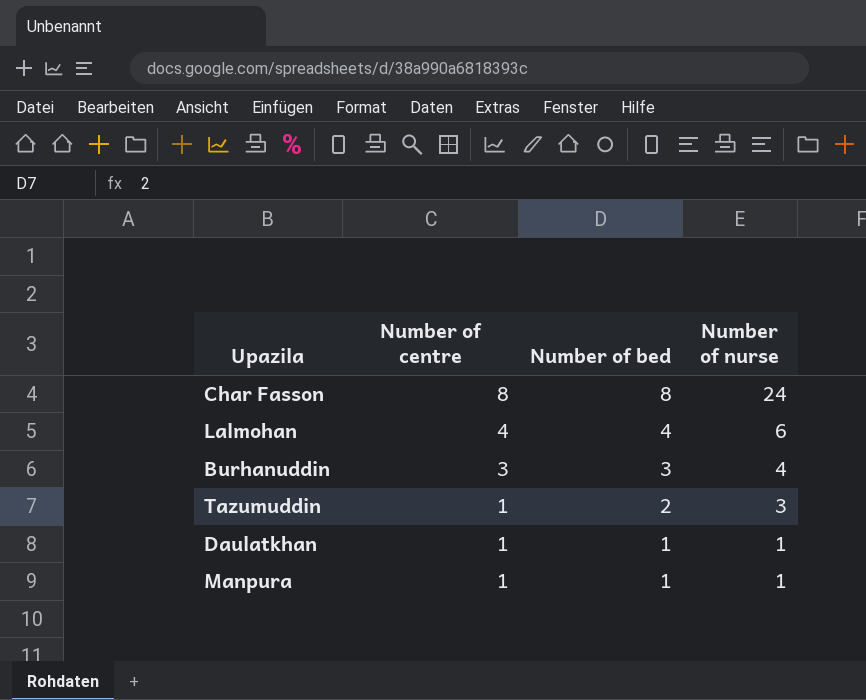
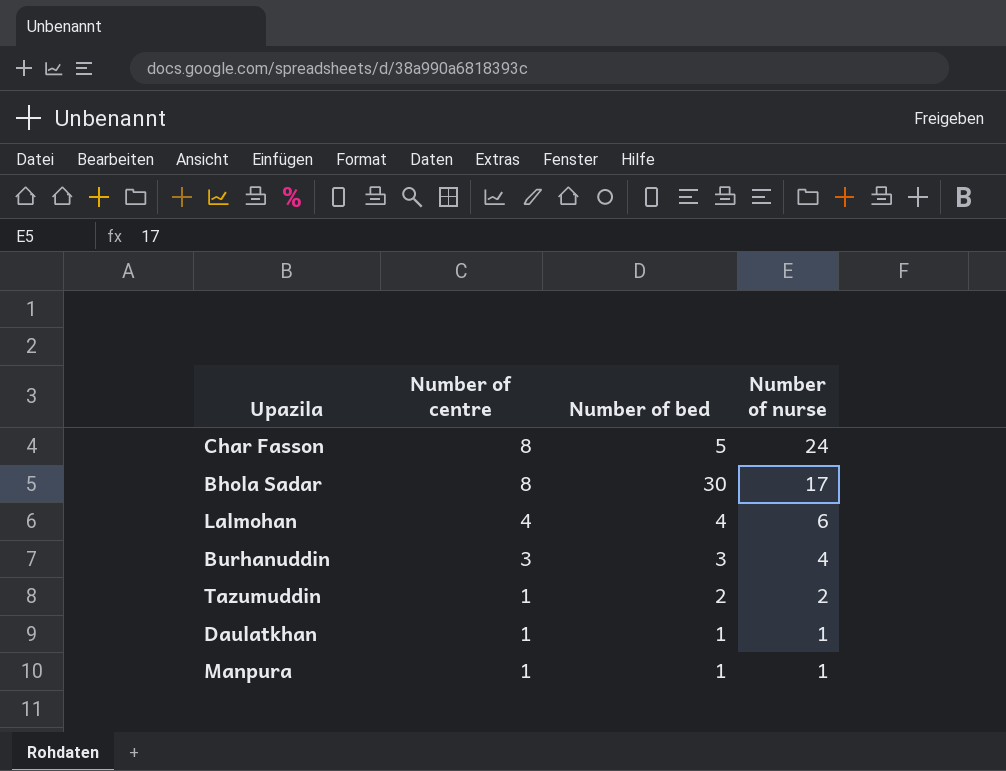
Char Fasson | Number of bed: 8 -> 5
row Bhola Sadar: none -> 8 | 30 | 17
Tazumuddin | Number of nurse: 3 -> 2

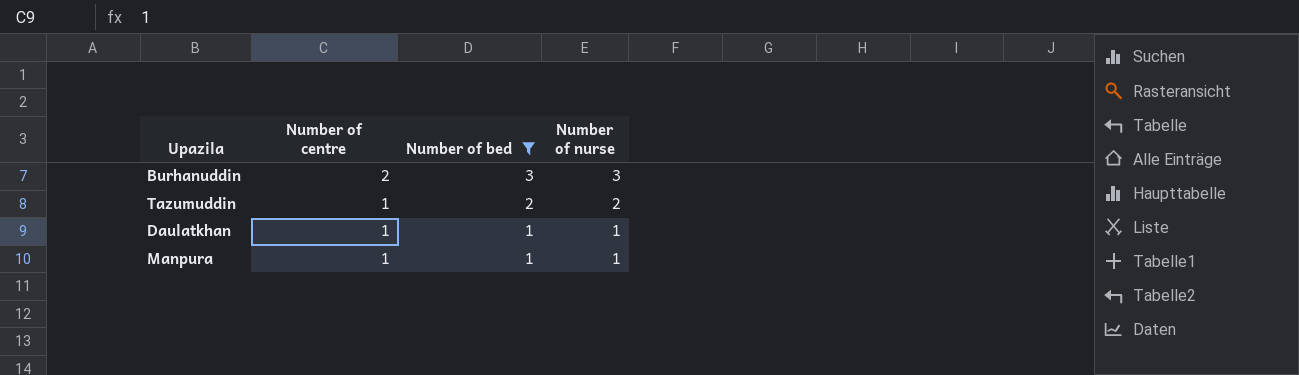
filter: none -> Number of bed <= 3
Burhanuddin | Number of centre: 3 -> 2
Burhanuddin | Number of nurse: 4 -> 3

